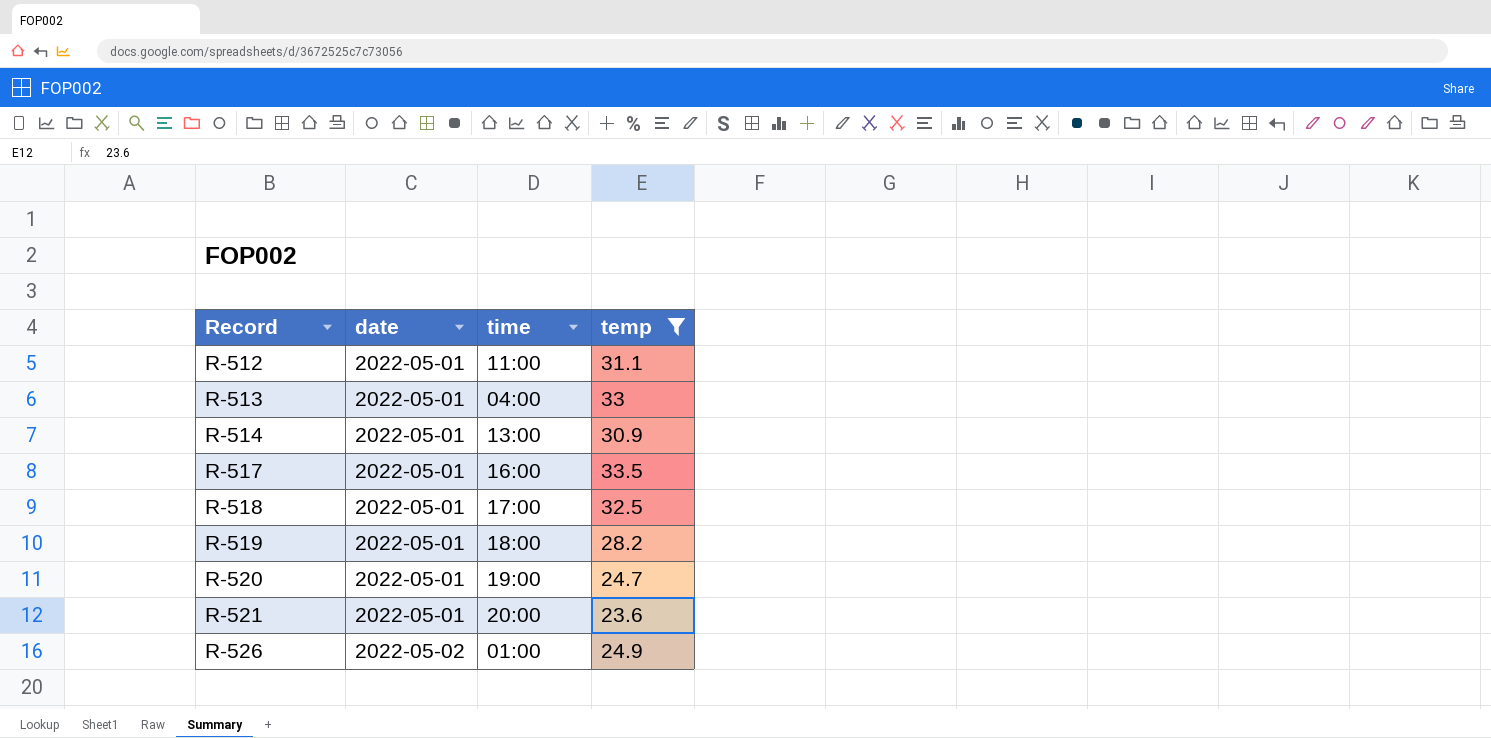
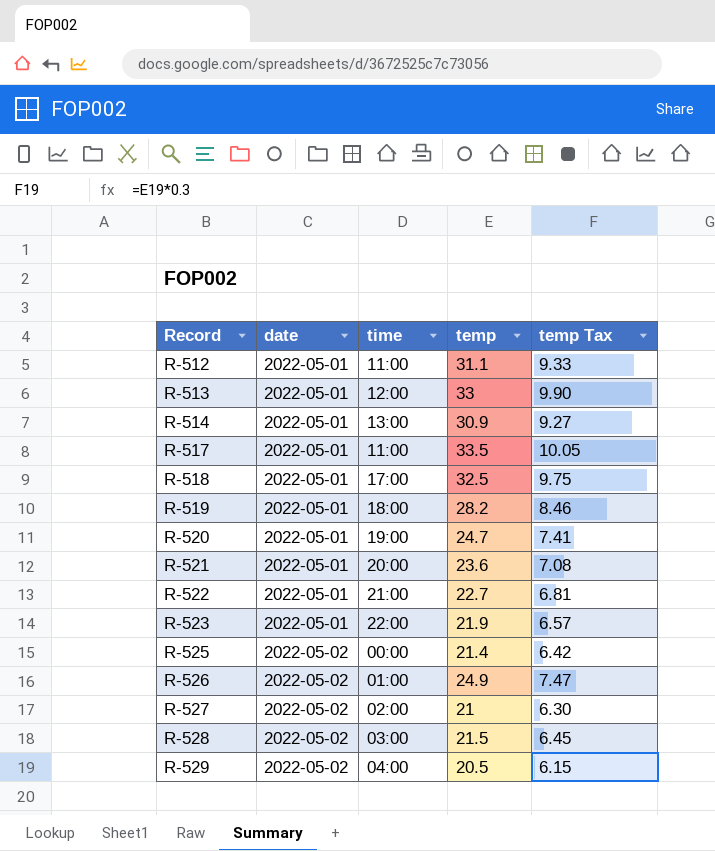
filter: temp >= 23.6 -> none
column temp Tax | formula: none -> [temp] * 0.3
R-513 | time: 04:00 -> 12:00
R-517 | time: 16:00 -> 11:00

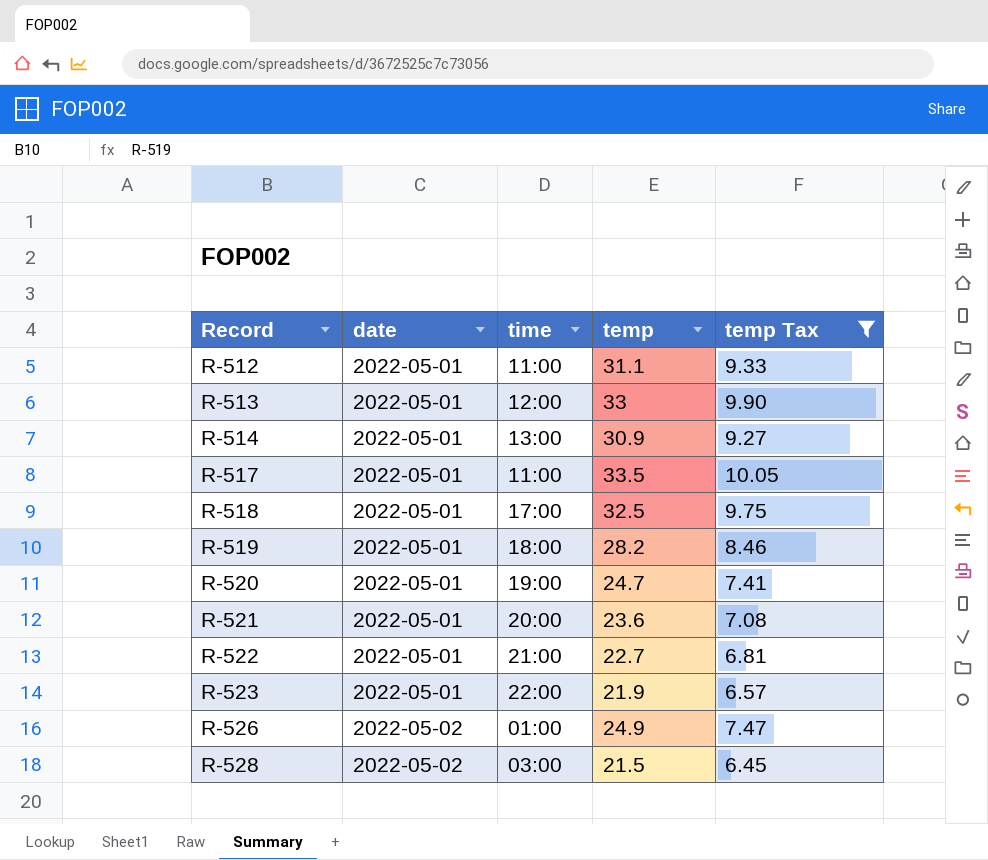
filter: none -> temp Tax >= 6.45

